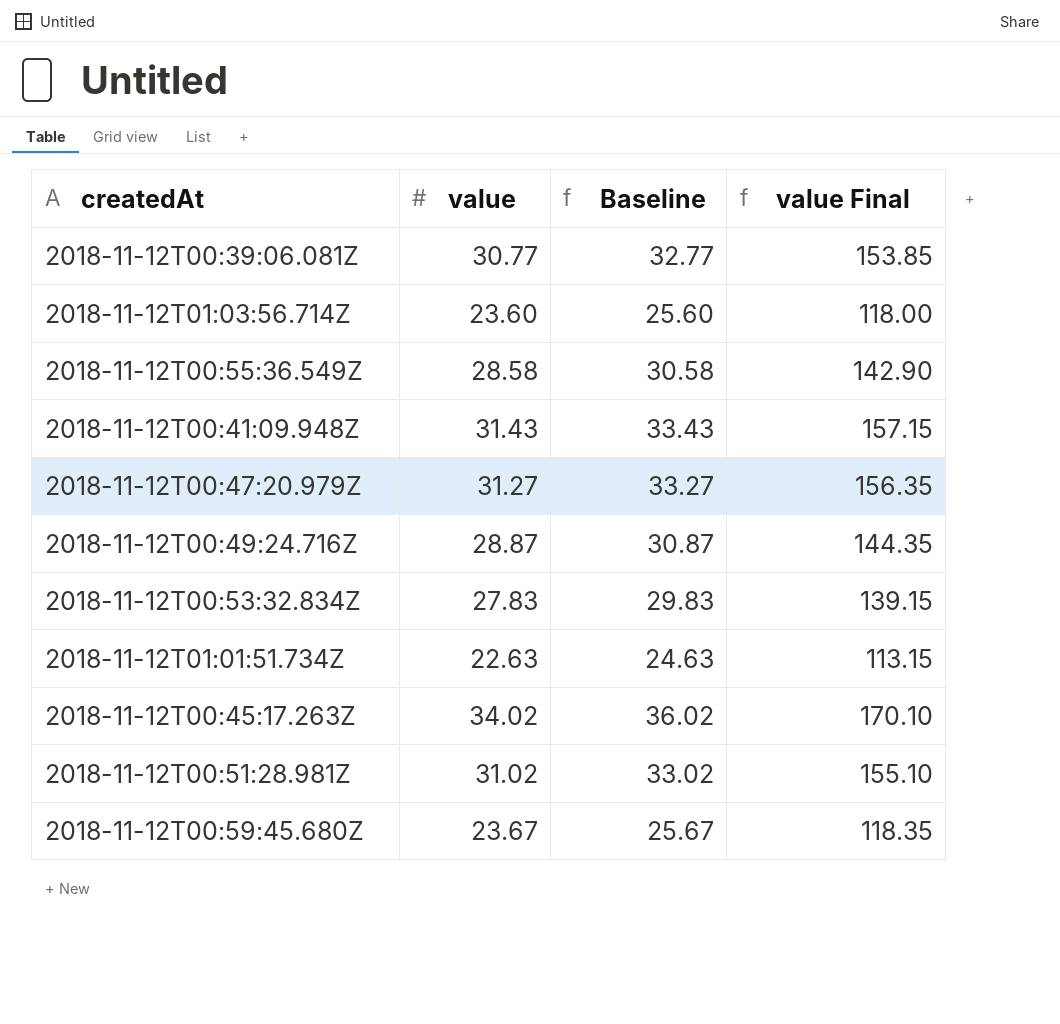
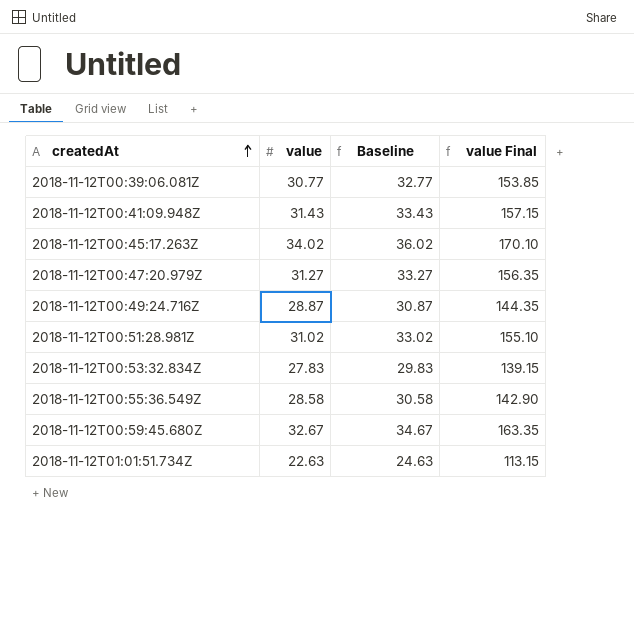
row order: none -> createdAt ascending
row 2018-11-12T01:03:56.714Z: 23.60 | 25.60 | 118.00 -> none
2018-11-12T00:59:45.680Z | value: 23.67 -> 32.67
2018-11-12T00:59:45.680Z | Baseline: 25.67 -> 34.67
2018-11-12T00:59:45.680Z | value Final: 118.35 -> 163.35

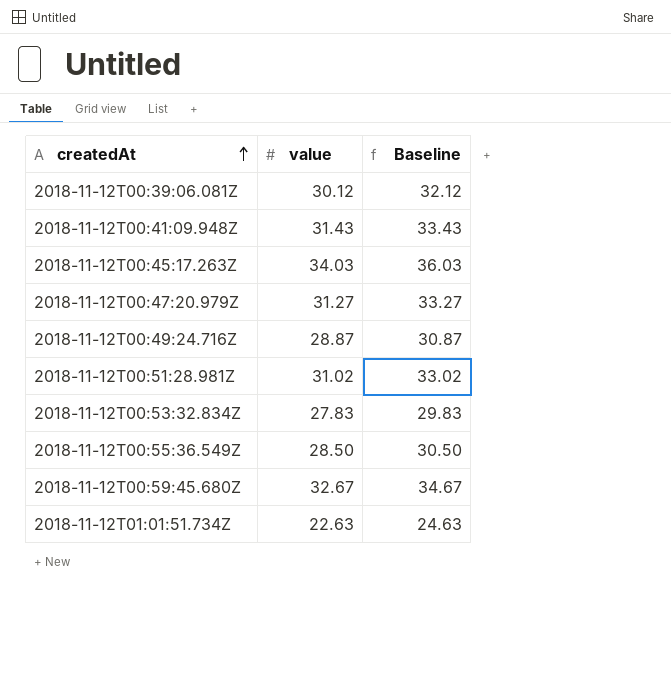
column value Final | formula: [value] * 5 -> none
2018-11-12T00:39:06.081Z | value: 30.77 -> 30.12
2018-11-12T00:39:06.081Z | Baseline: 32.77 -> 32.12
2018-11-12T00:45:17.263Z | value: 34.02 -> 34.03
2018-11-12T00:45:17.263Z | Baseline: 36.02 -> 36.03
2018-11-12T00:55:36.549Z | value: 28.58 -> 28.50
2018-11-12T00:55:36.549Z | Baseline: 30.58 -> 30.50

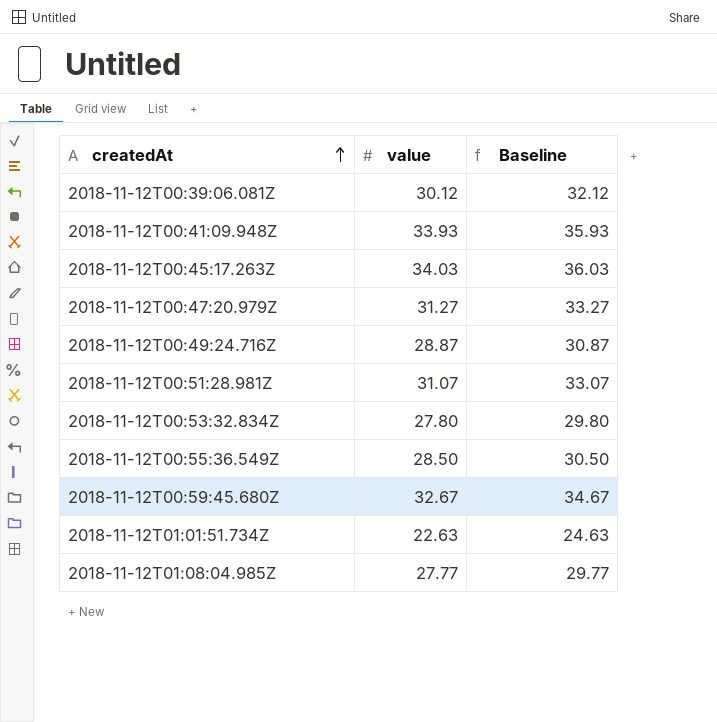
2018-11-12T00:41:09.948Z | value: 31.43 -> 33.93
2018-11-12T00:41:09.948Z | Baseline: 33.43 -> 35.93
2018-11-12T00:51:28.981Z | value: 31.02 -> 31.07
2018-11-12T00:51:28.981Z | Baseline: 33.02 -> 33.07
2018-11-12T00:53:32.834Z | value: 27.83 -> 27.80
2018-11-12T00:53:32.834Z | Baseline: 29.83 -> 29.80
row 2018-11-12T01:08:04.985Z: none -> 27.77 | 29.77

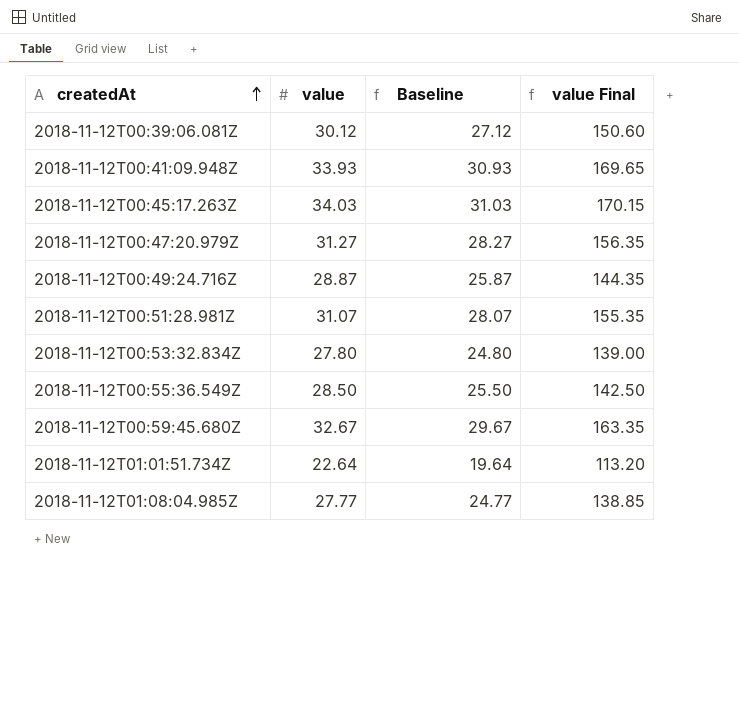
column Baseline | formula: [value] + 2 -> [value] - 3
column value Final | formula: none -> [value] * 5
2018-11-12T01:01:51.734Z | value: 22.63 -> 22.64

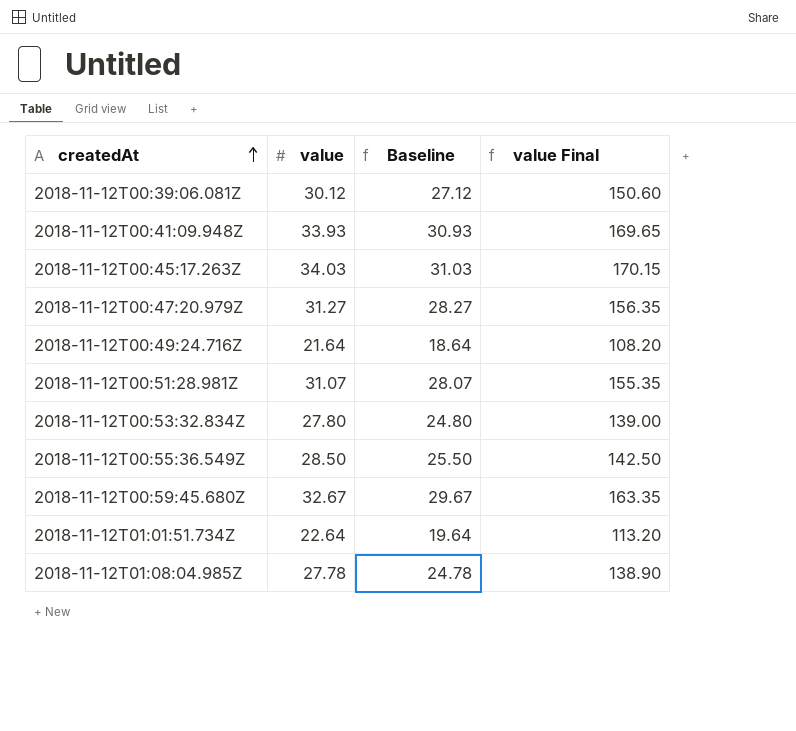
2018-11-12T00:49:24.716Z | value: 28.87 -> 21.64
2018-11-12T00:49:24.716Z | Baseline: 25.87 -> 18.64
2018-11-12T00:49:24.716Z | value Final: 144.35 -> 108.20
2018-11-12T01:08:04.985Z | value: 27.77 -> 27.78
2018-11-12T01:08:04.985Z | Baseline: 24.77 -> 24.78
2018-11-12T01:08:04.985Z | value Final: 138.85 -> 138.90

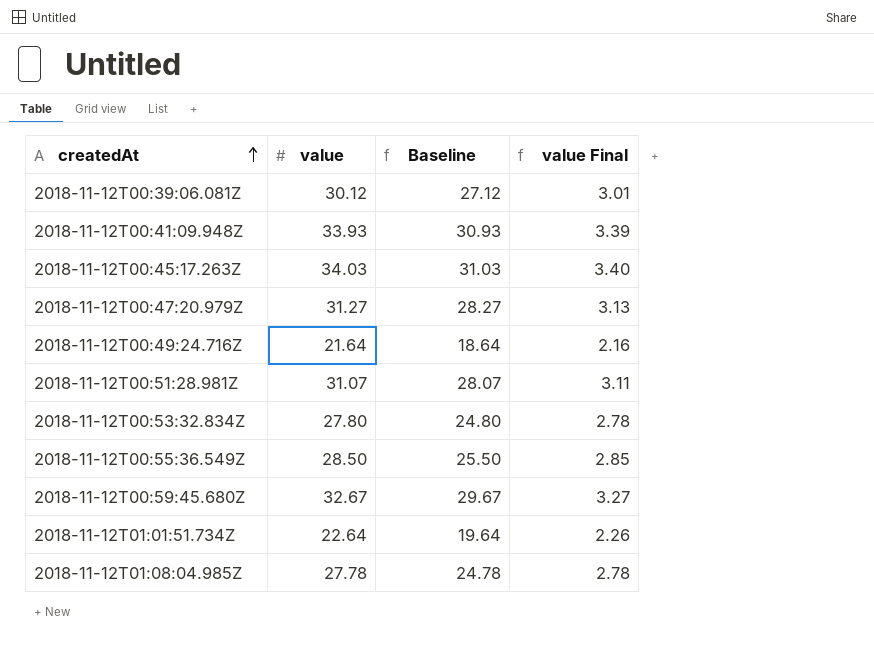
column value Final | formula: [value] * 5 -> [value] * 0.1

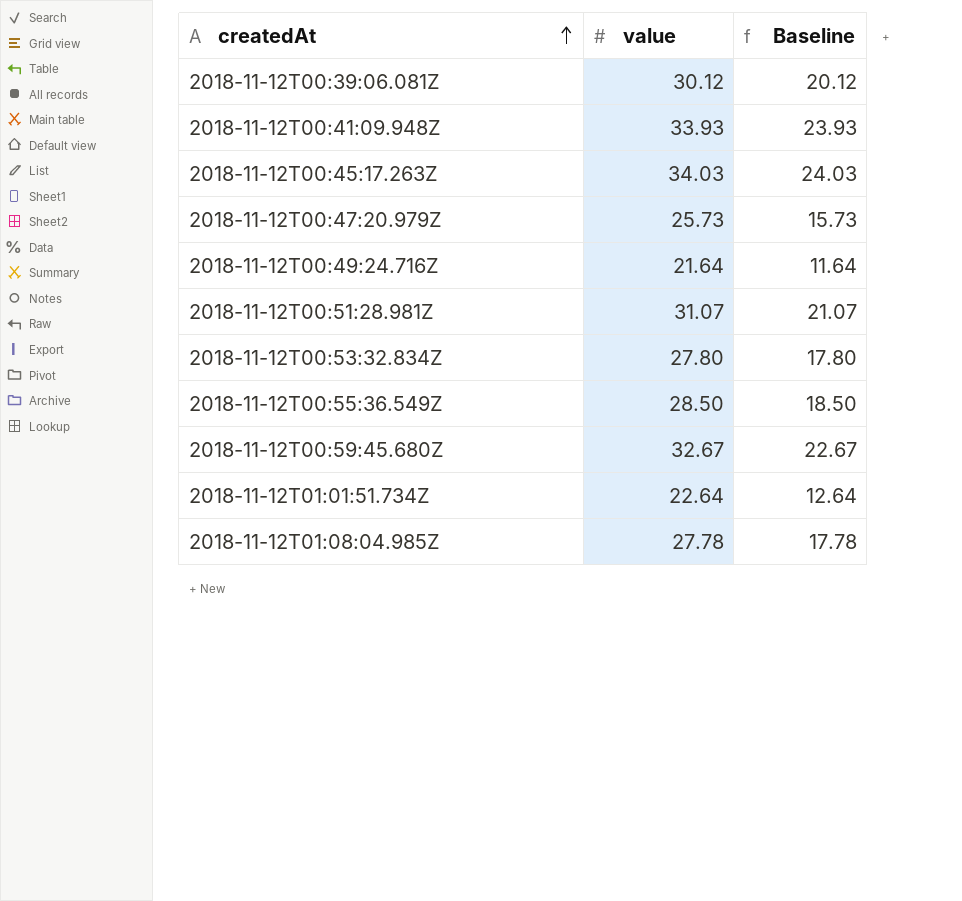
column value Final | formula: [value] * 0.1 -> none
column Baseline | formula: [value] - 3 -> [value] - 10
2018-11-12T00:47:20.979Z | value: 31.27 -> 25.73

